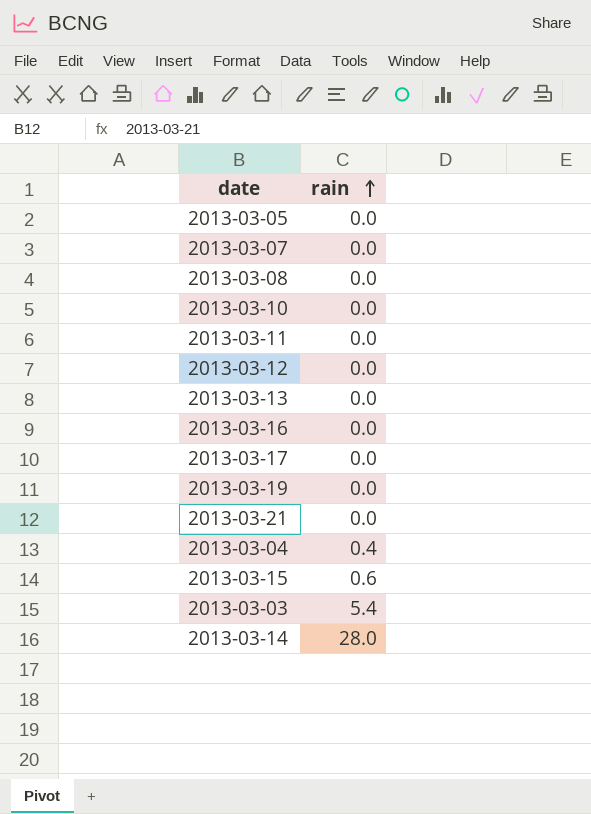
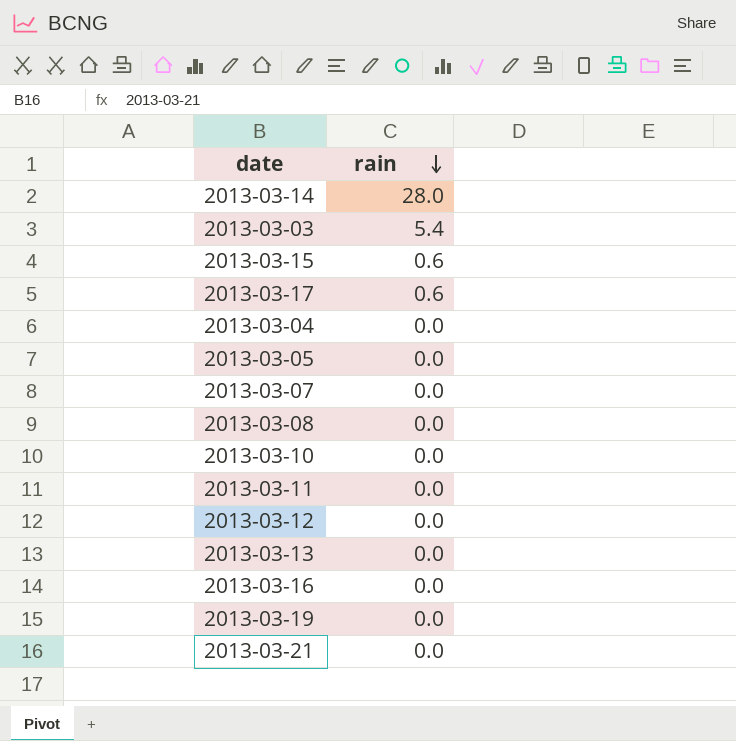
row order: rain ascending -> rain descending
2013-03-17 | rain: 0.0 -> 0.6
2013-03-04 | rain: 0.4 -> 0.0

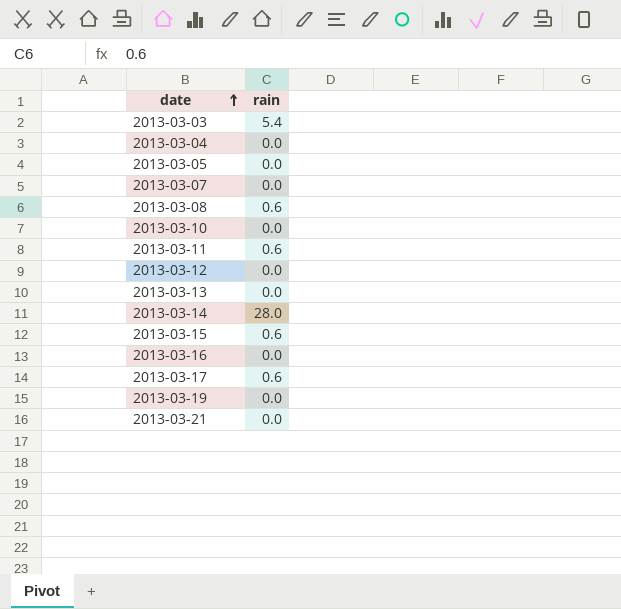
row order: rain descending -> date ascending
2013-03-08 | rain: 0.0 -> 0.6
2013-03-11 | rain: 0.0 -> 0.6

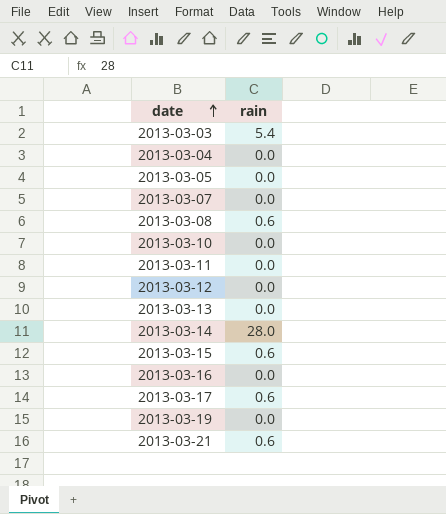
2013-03-11 | rain: 0.6 -> 0.0
2013-03-21 | rain: 0.0 -> 0.6

